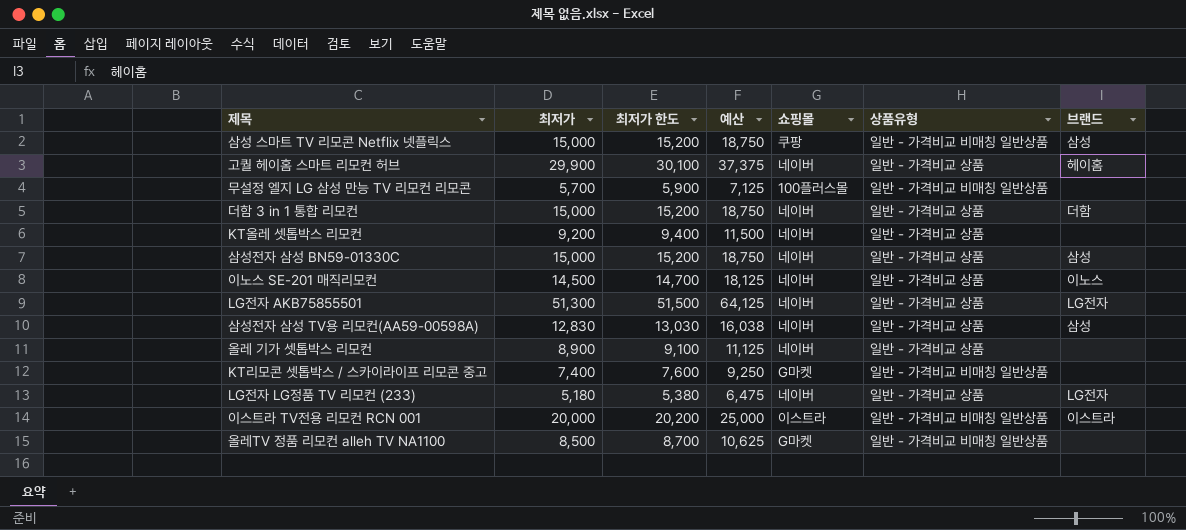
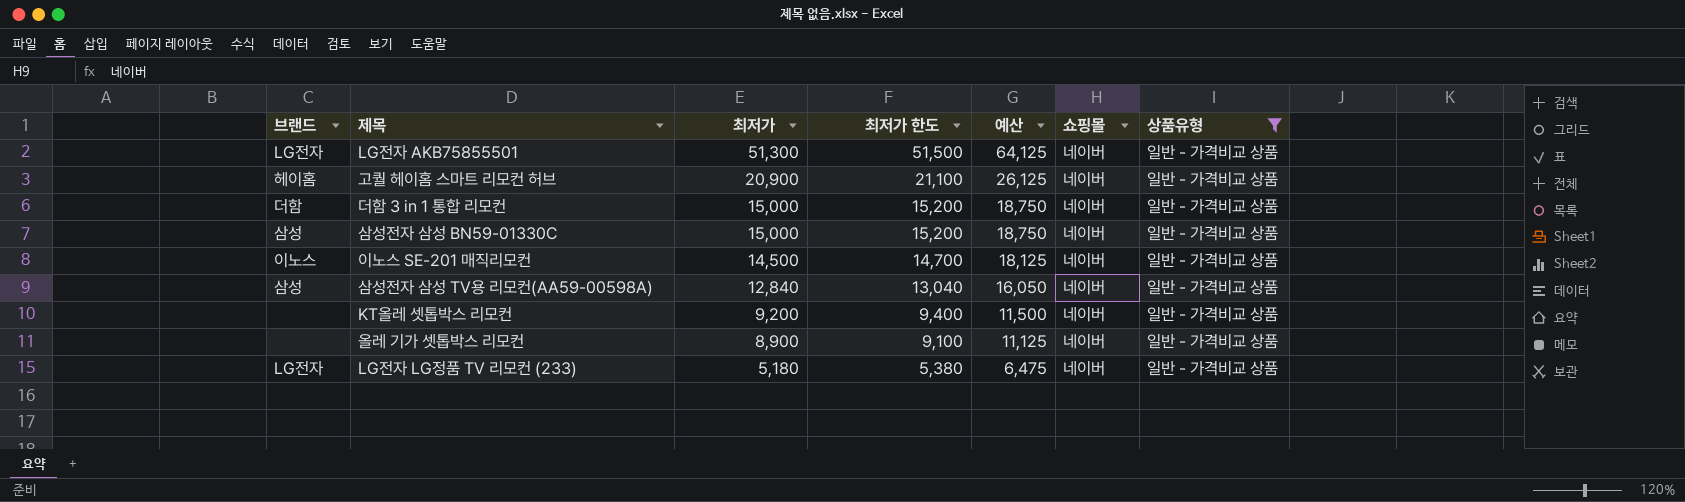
filter: none -> 상품유형 = 일반 - 가격비교 상품
row order: none -> 최저가 descending
column 브랜드 | position: 7 -> 1
고퀄 헤이홈 스마트 리모컨 허브 | 최저가: 29,900 -> 20,900
고퀄 헤이홈 스마트 리모컨 허브 | 최저가 한도: 30,100 -> 21,100
고퀄 헤이홈 스마트 리모컨 허브 | 예산: 37,375 -> 26,125
삼성전자 삼성 TV용 리모컨(AA59-00598A) | 최저가: 12,830 -> 12,840
삼성전자 삼성 TV용 리모컨(AA59-00598A) | 최저가 한도: 13,030 -> 13,040
삼성전자 삼성 TV용 리모컨(AA59-00598A) | 예산: 16,038 -> 16,050

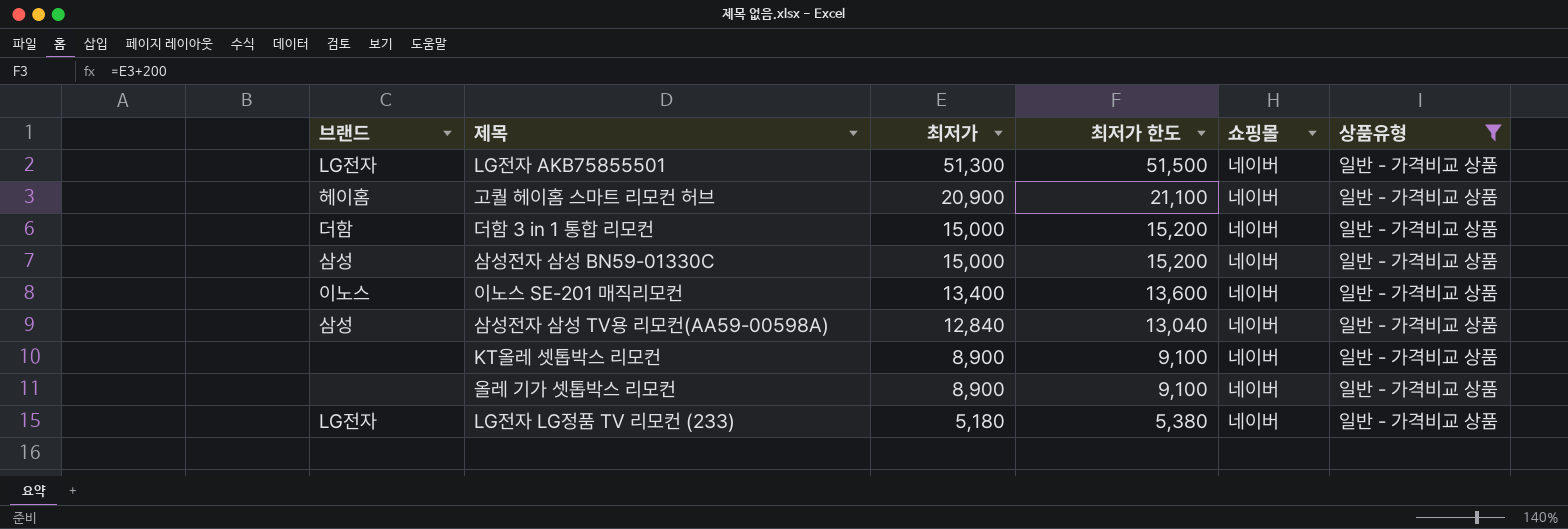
column 예산 | formula: [최저가] * 1.25 -> none
이노스 SE-201 매직리모컨 | 최저가: 14,500 -> 13,400
이노스 SE-201 매직리모컨 | 최저가 한도: 14,700 -> 13,600
KT올레 셋톱박스 리모컨 | 최저가: 9,200 -> 8,900
KT올레 셋톱박스 리모컨 | 최저가 한도: 9,400 -> 9,100

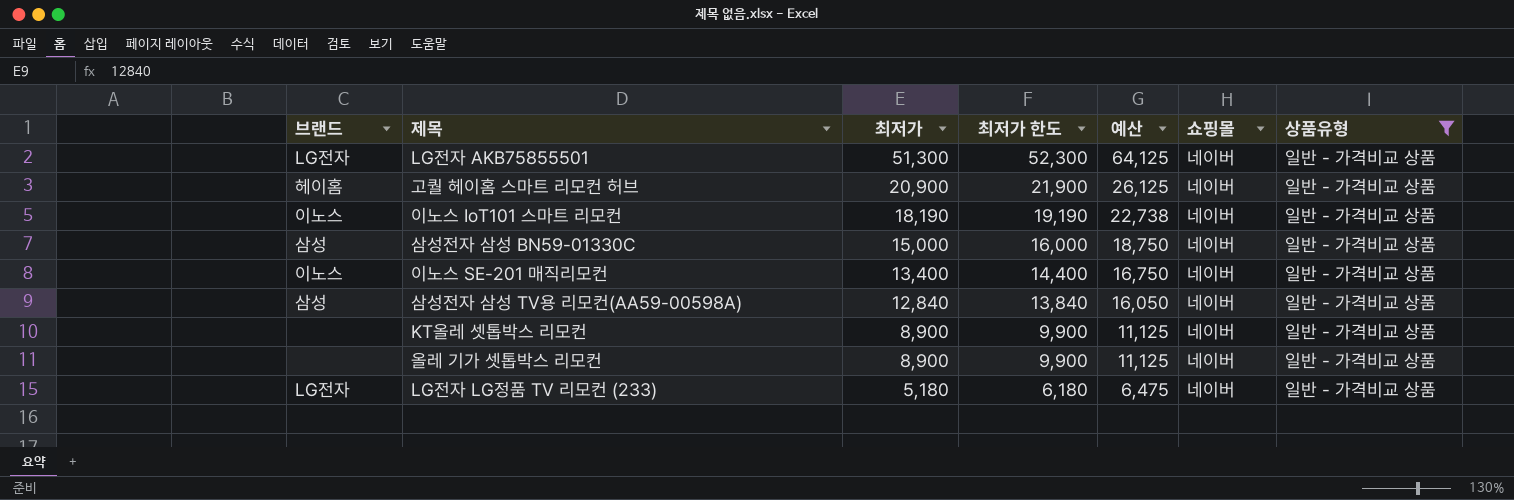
column 최저가 한도 | formula: [최저가] + 200 -> [최저가] + 1000
column 예산 | formula: none -> [최저가] * 1.25
row 더함 3 in 1 통합 리모컨: 더함 | 15,000 | 15,200 | 네이버 | 일반 - 가격비교 상품 -> none
row 이노스 IoT101 스마트 리모컨: none -> 이노스 | 18,190 | 19,190 | 22,738 | 네이버 | 일반 - 가격비교 상품

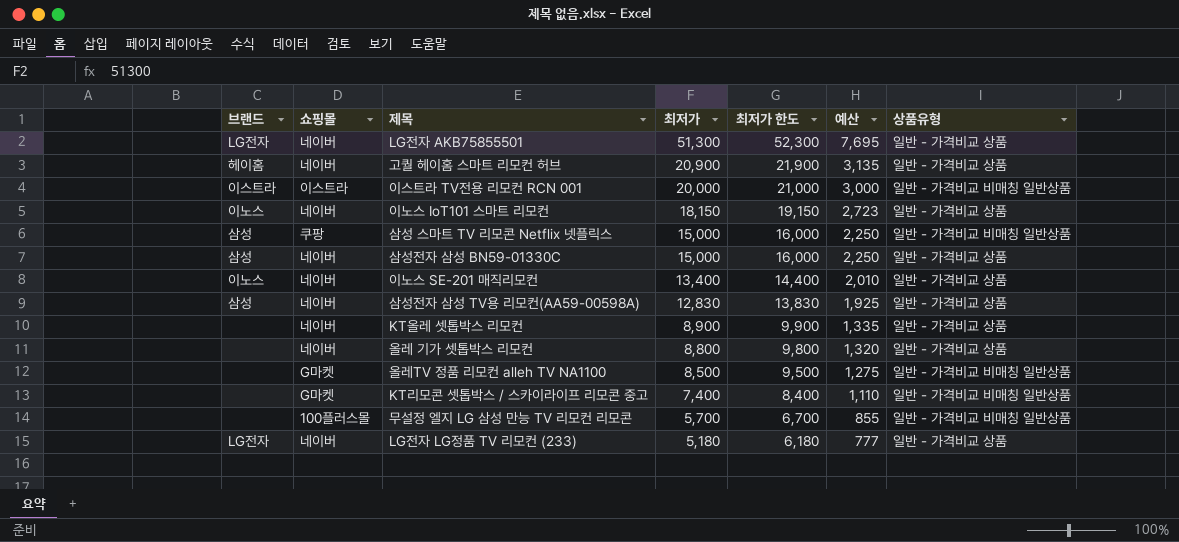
filter: 상품유형 = 일반 - 가격비교 상품 -> none
column 쇼핑몰 | position: 6 -> 2
column 예산 | formula: [최저가] * 1.25 -> [최저가] * 0.15
이노스 IoT101 스마트 리모컨 | 최저가: 18,190 -> 18,150
이노스 IoT101 스마트 리모컨 | 최저가 한도: 19,190 -> 19,150
삼성전자 삼성 TV용 리모컨(AA59-00598A) | 최저가: 12,840 -> 12,830
삼성전자 삼성 TV용 리모컨(AA59-00598A) | 최저가 한도: 13,840 -> 13,830
올레 기가 셋톱박스 리모컨 | 최저가: 8,900 -> 8,800
올레 기가 셋톱박스 리모컨 | 최저가 한도: 9,900 -> 9,800

